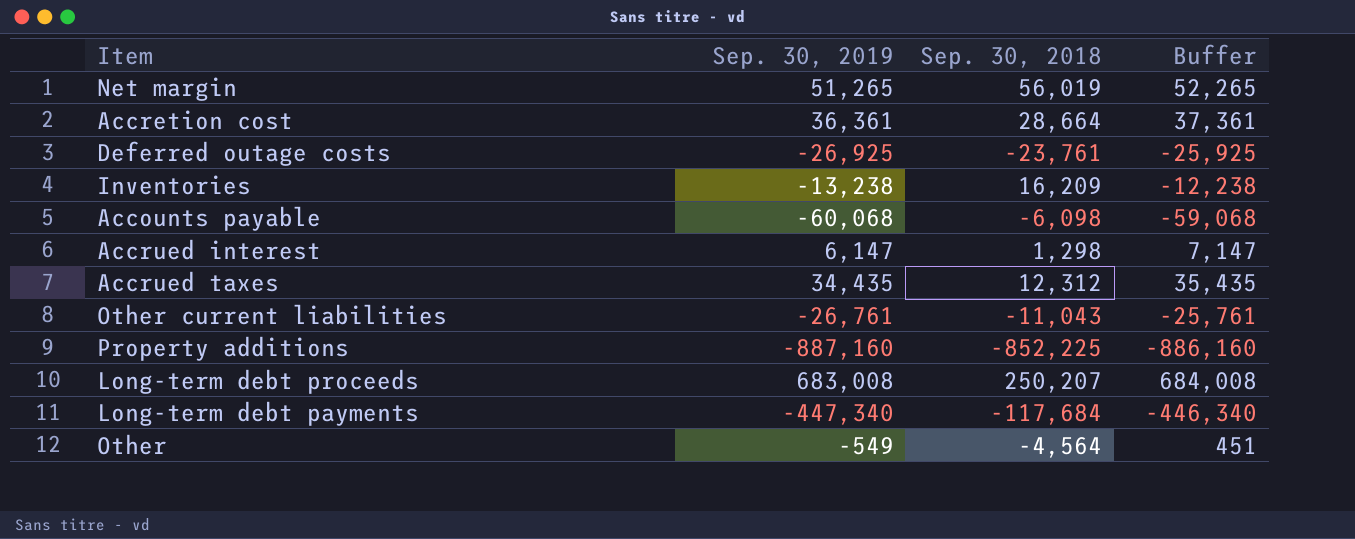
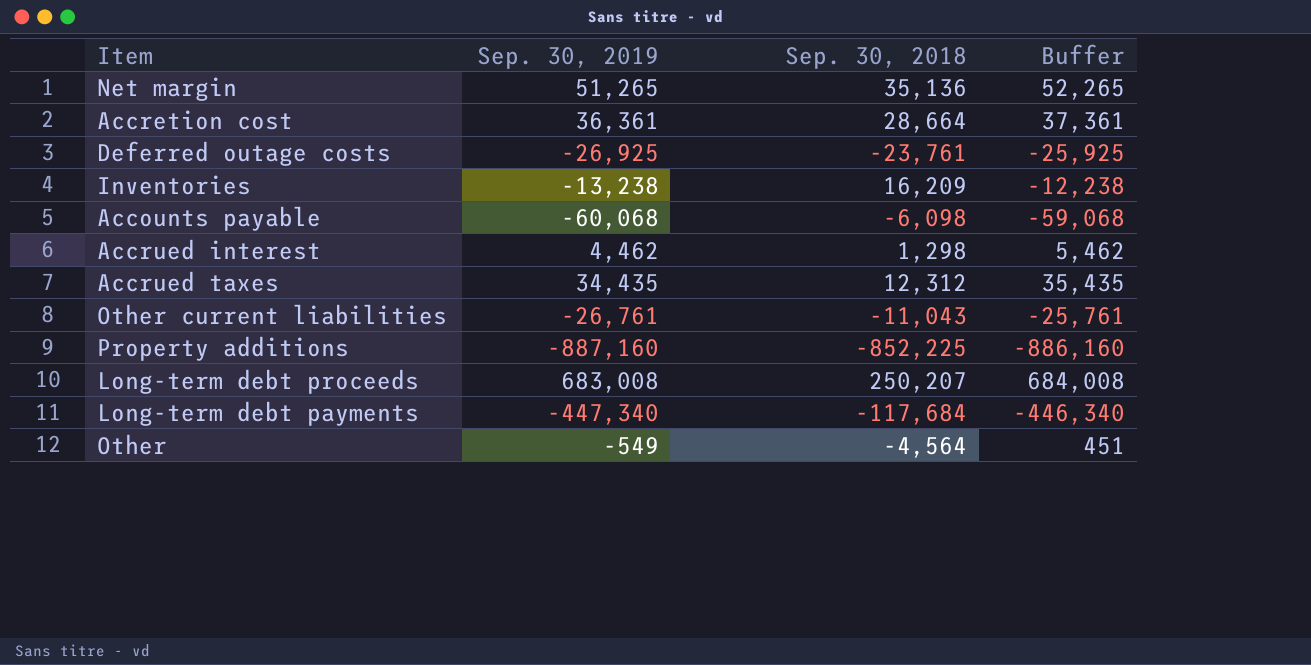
Net margin | Sep. 30, 2018: 56,019 -> 35,136
Accrued interest | Sep. 30, 2019: 6,147 -> 4,462
Accrued interest | Buffer: 7,147 -> 5,462

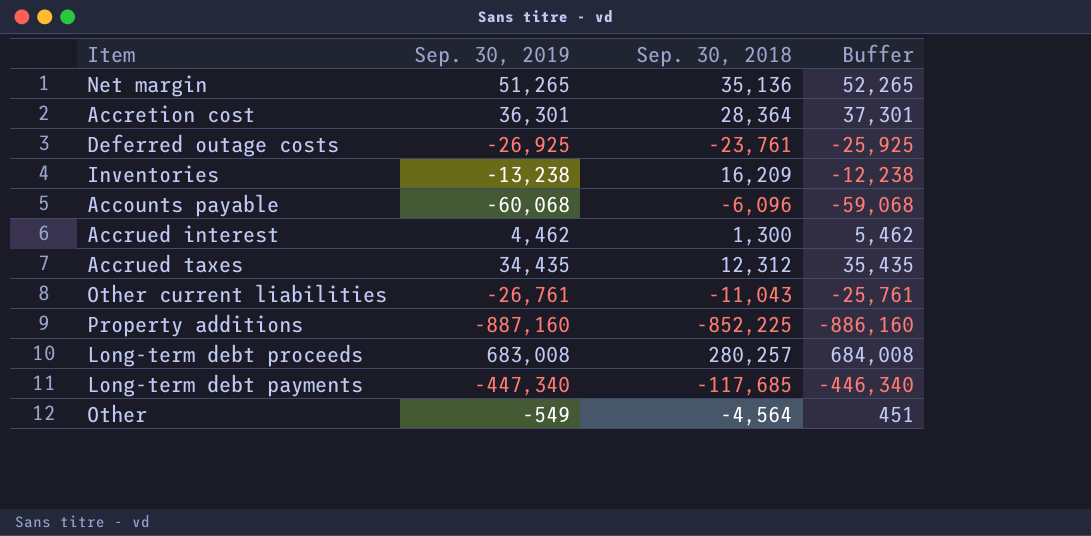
Accretion cost | Sep. 30, 2019: 36,361 -> 36,301
Accretion cost | Sep. 30, 2018: 28,664 -> 28,364
Accretion cost | Buffer: 37,361 -> 37,301
Accounts payable | Sep. 30, 2018: -6,098 -> -6,096
Accrued interest | Sep. 30, 2018: 1,298 -> 1,300
Long-term debt proceeds | Sep. 30, 2018: 250,207 -> 280,257
Long-term debt payments | Sep. 30, 2018: -117,684 -> -117,685

